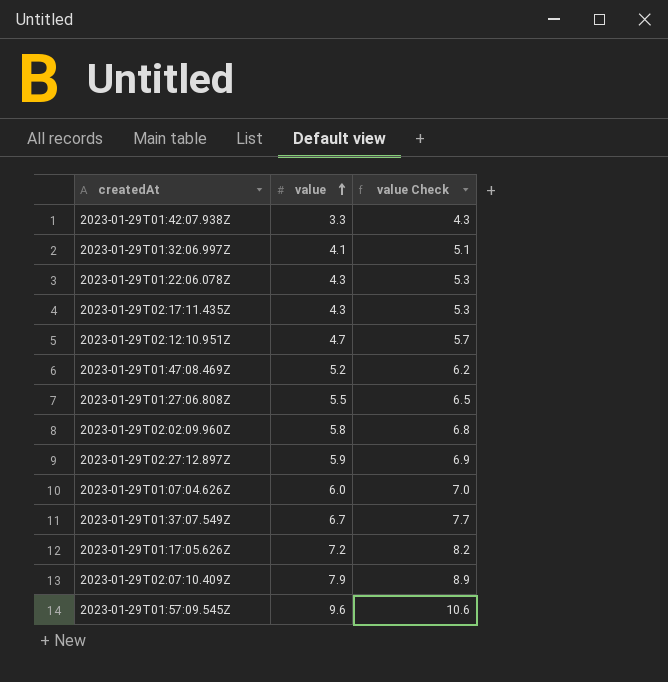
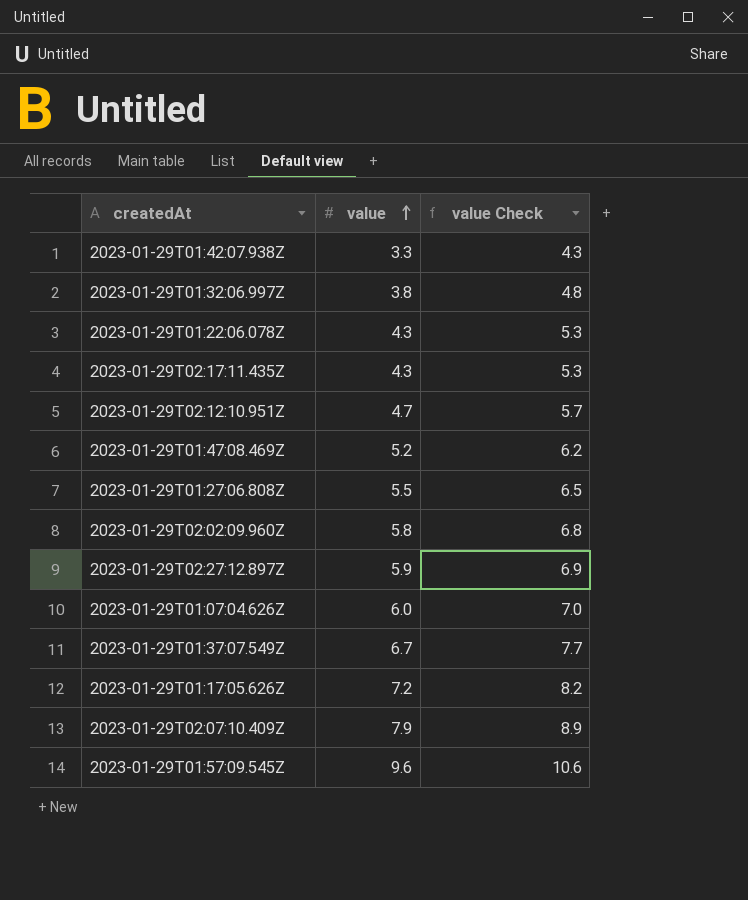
2023-01-29T01:32:06.997Z | value: 4.1 -> 3.8
2023-01-29T01:32:06.997Z | value Check: 5.1 -> 4.8

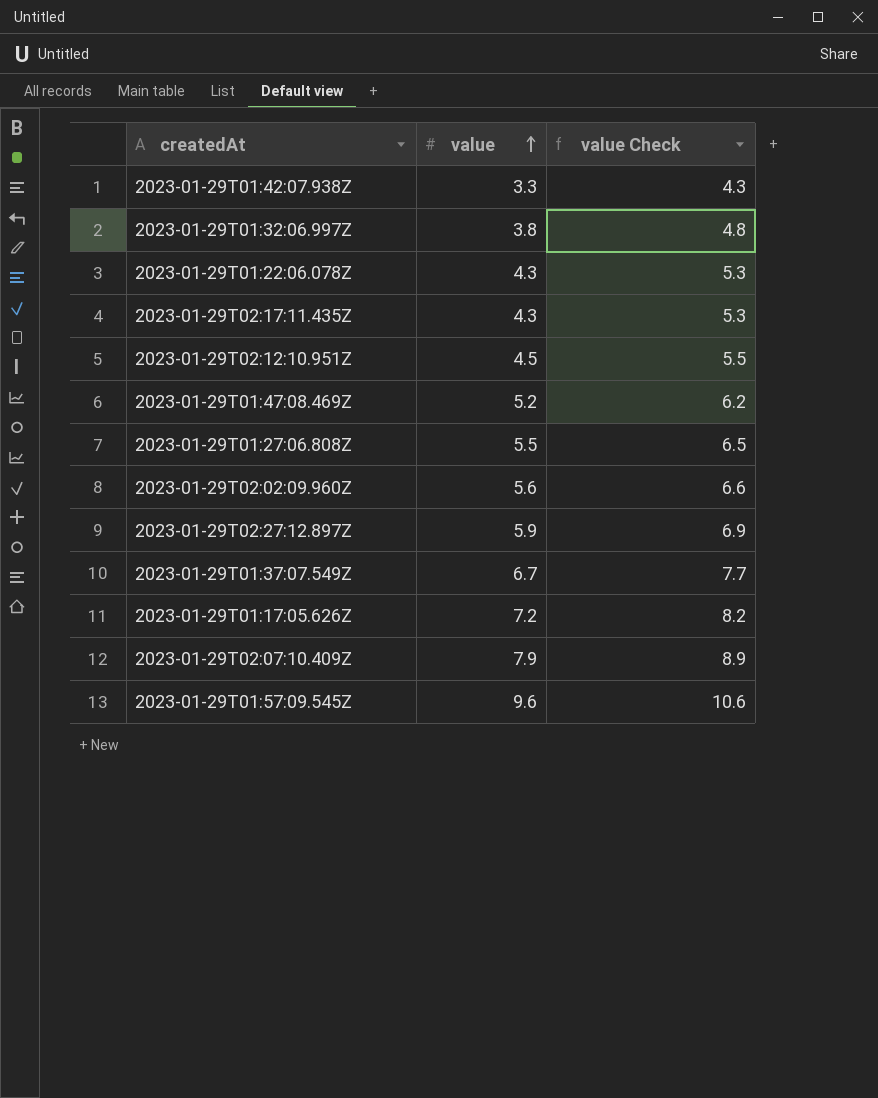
row 2023-01-29T01:07:04.626Z: 6.0 | 7.0 -> none
2023-01-29T02:12:10.951Z | value: 4.7 -> 4.5
2023-01-29T02:12:10.951Z | value Check: 5.7 -> 5.5
2023-01-29T02:02:09.960Z | value: 5.8 -> 5.6
2023-01-29T02:02:09.960Z | value Check: 6.8 -> 6.6

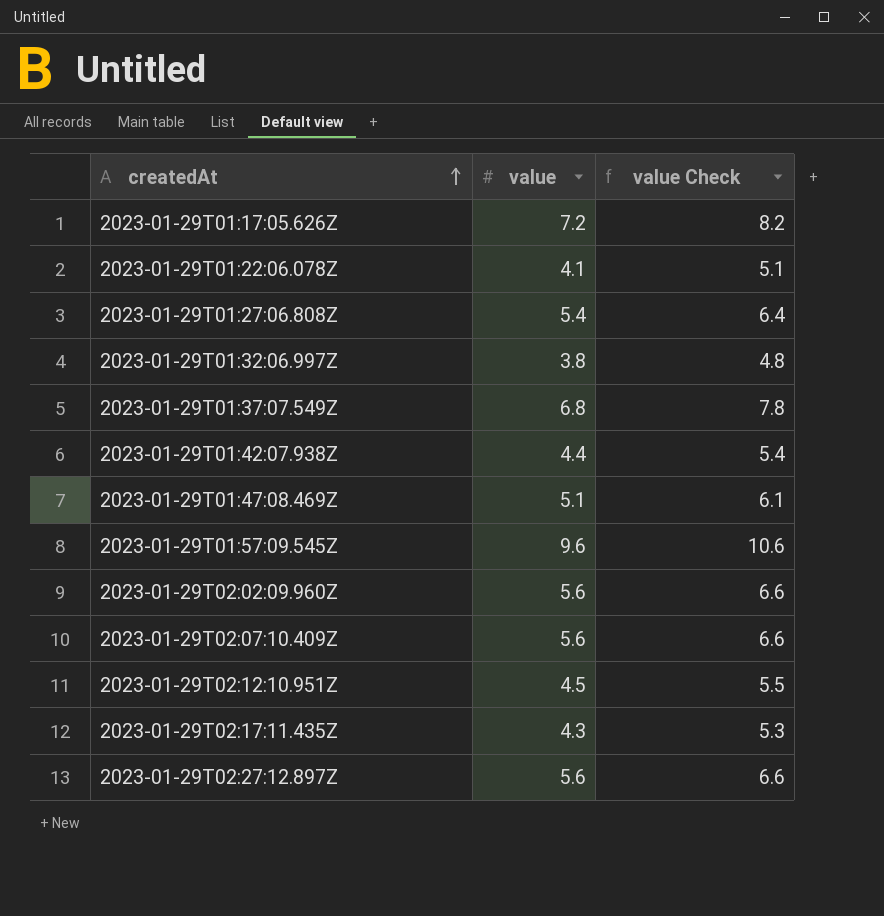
row order: value ascending -> createdAt ascending
2023-01-29T01:22:06.078Z | value: 4.3 -> 4.1
2023-01-29T01:22:06.078Z | value Check: 5.3 -> 5.1
2023-01-29T01:27:06.808Z | value: 5.5 -> 5.4
2023-01-29T01:27:06.808Z | value Check: 6.5 -> 6.4
2023-01-29T01:37:07.549Z | value: 6.7 -> 6.8
2023-01-29T01:37:07.549Z | value Check: 7.7 -> 7.8
2023-01-29T01:42:07.938Z | value: 3.3 -> 4.4
2023-01-29T01:42:07.938Z | value Check: 4.3 -> 5.4
2023-01-29T01:47:08.469Z | value: 5.2 -> 5.1
2023-01-29T01:47:08.469Z | value Check: 6.2 -> 6.1
2023-01-29T02:07:10.409Z | value: 7.9 -> 5.6
2023-01-29T02:07:10.409Z | value Check: 8.9 -> 6.6
2023-01-29T02:27:12.897Z | value: 5.9 -> 5.6
2023-01-29T02:27:12.897Z | value Check: 6.9 -> 6.6

